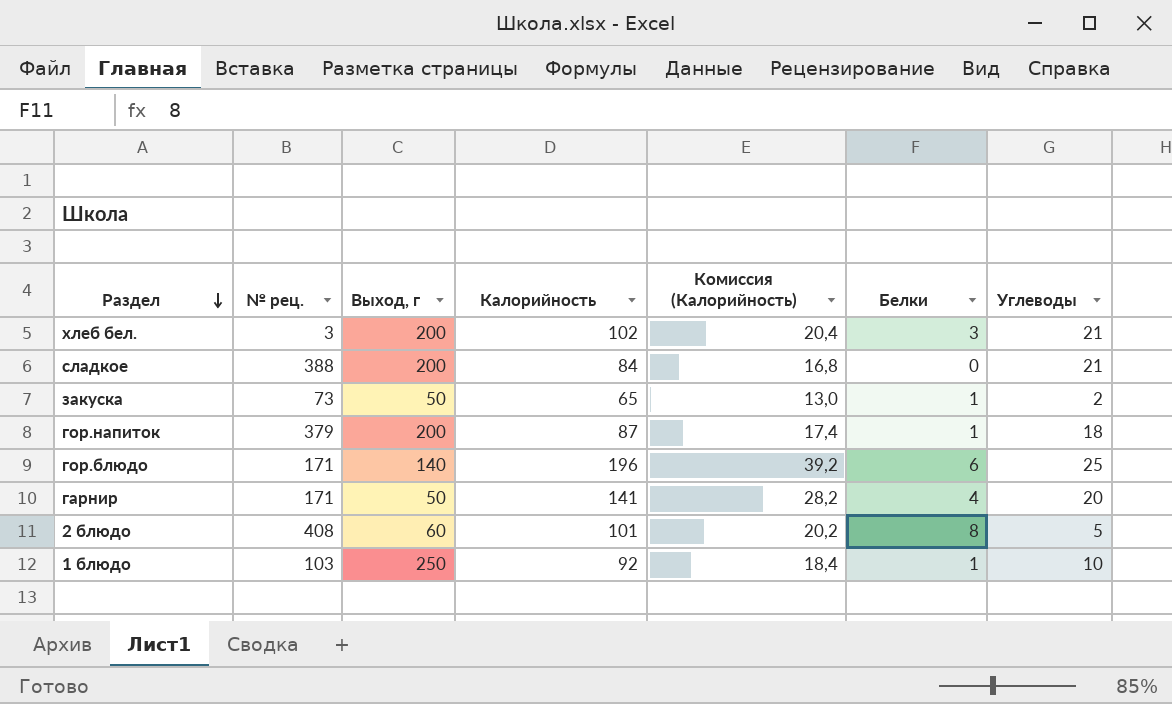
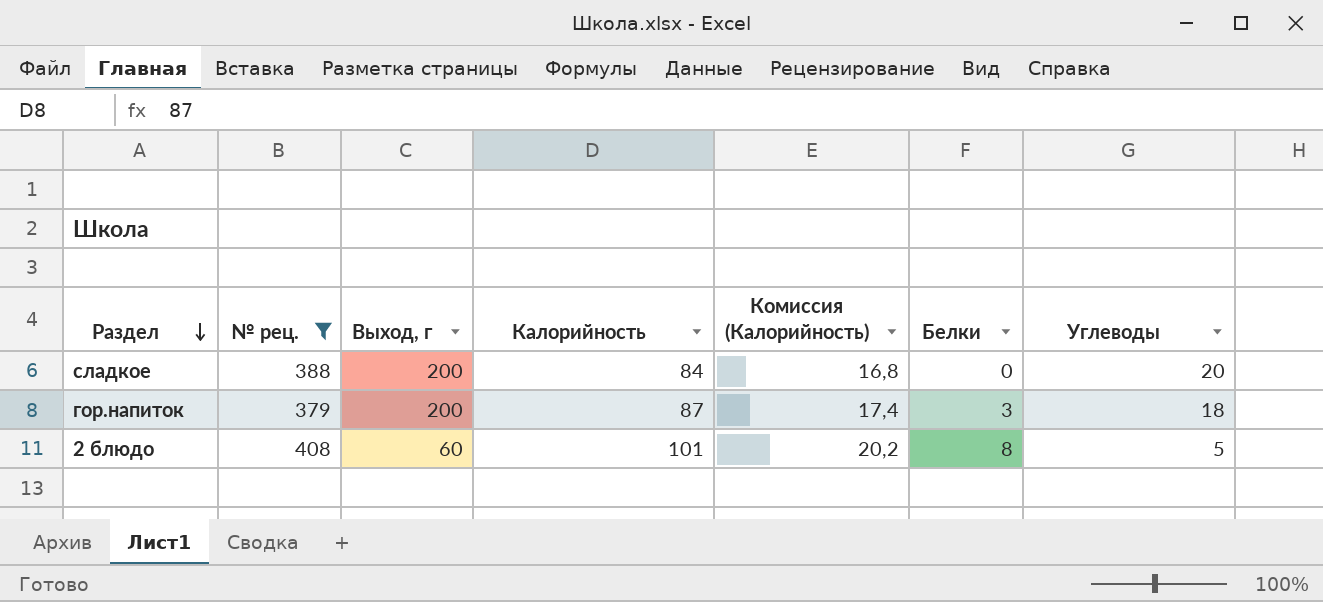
filter: none -> № рец. >= 379
сладкое | Углеводы: 21 -> 20
гор.напиток | Белки: 1 -> 3

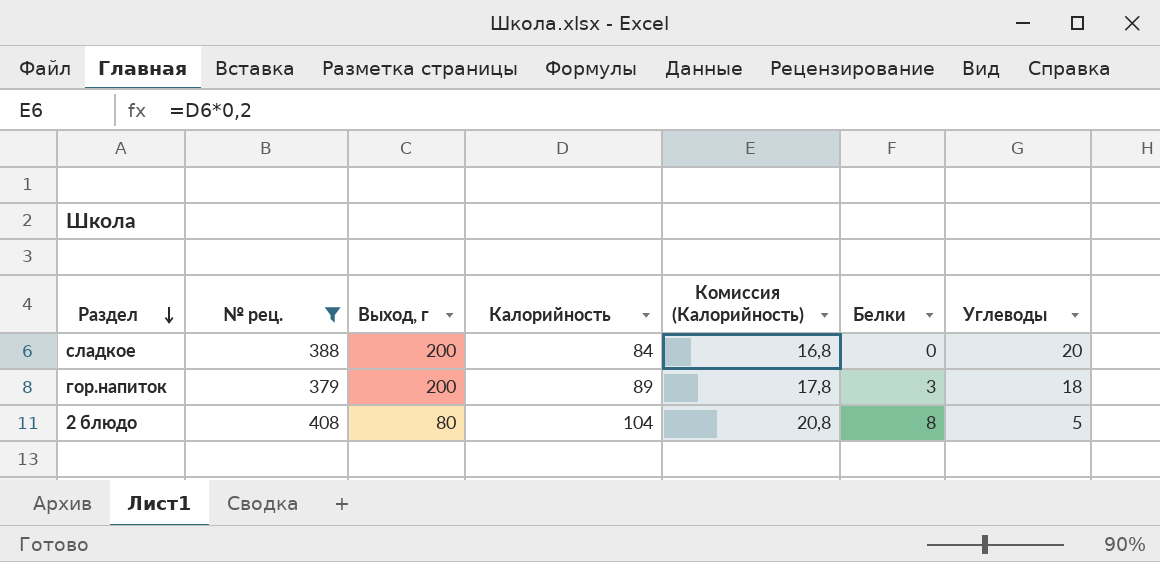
гор.напиток | Калорийность: 87 -> 89
гор.напиток | Комиссия (Калорийность): 17,4 -> 17,8
2 блюдо | Выход, г: 60 -> 80
2 блюдо | Калорийность: 101 -> 104
2 блюдо | Комиссия (Калорийность): 20,2 -> 20,8

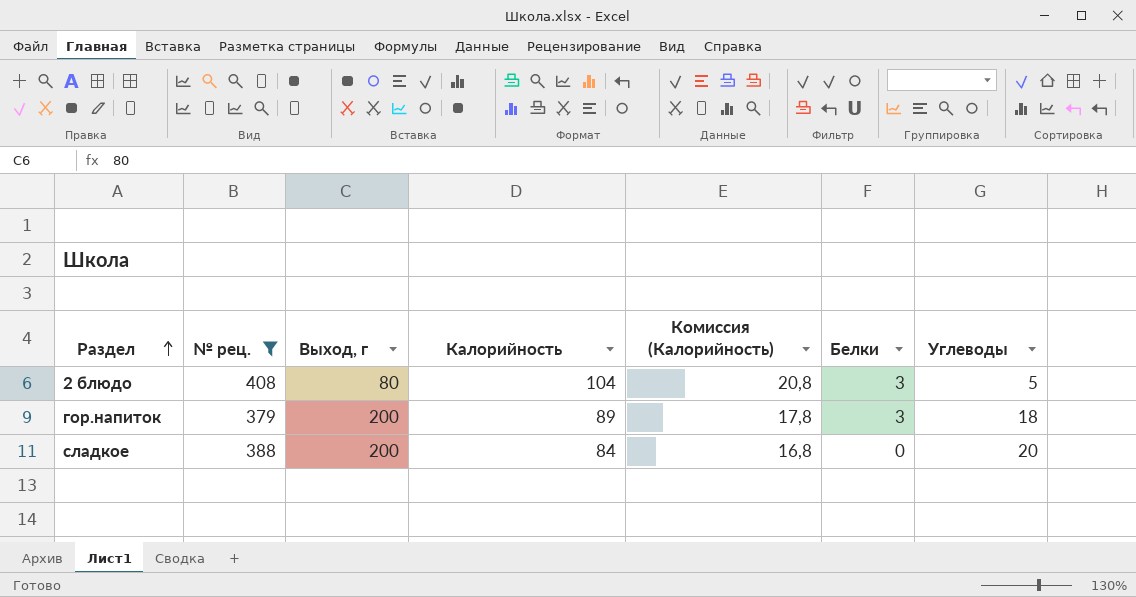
row order: Раздел descending -> Раздел ascending
2 блюдо | Белки: 8 -> 3

